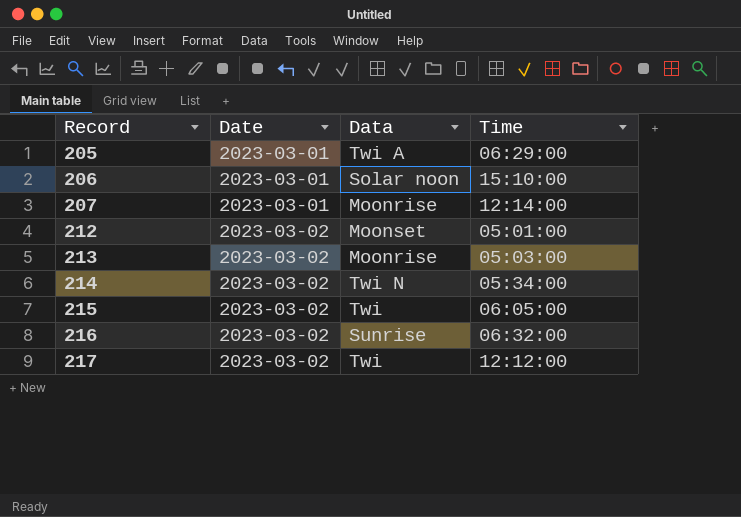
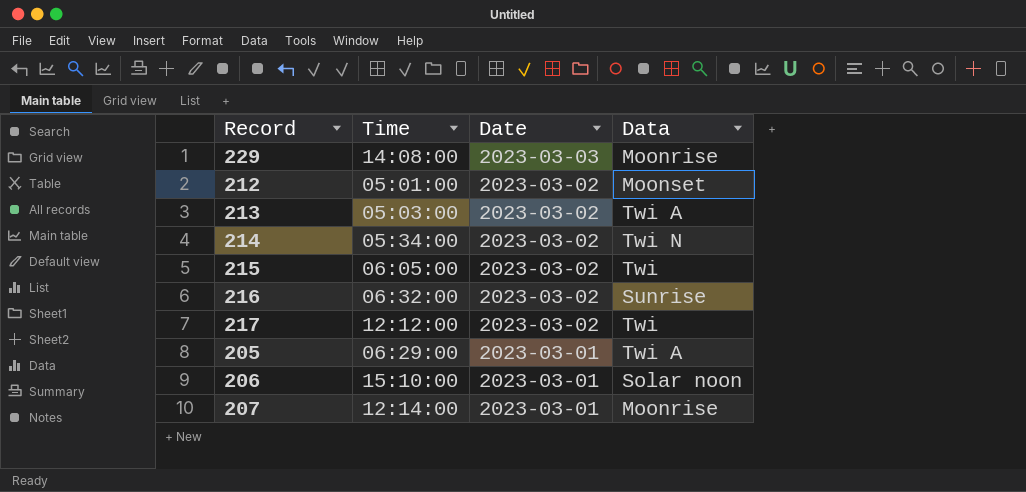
row order: Record ascending -> Date descending
column Time | position: 4 -> 2
row 229: none -> 14:08:00 | 2023-03-03 | Moonrise
213 | Data: Moonrise -> Twi A

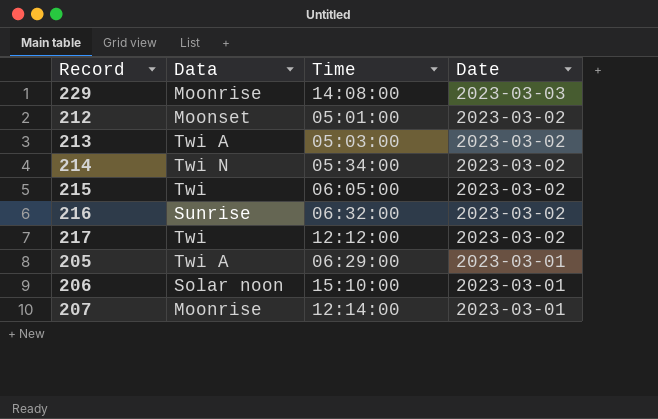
column Data | position: 4 -> 2

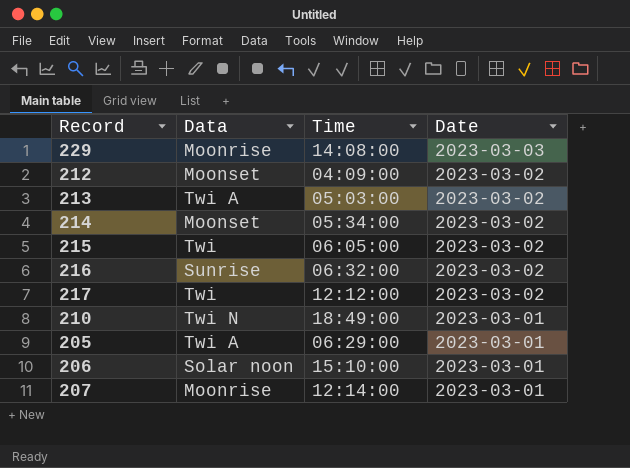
212 | Time: 05:01:00 -> 04:09:00
214 | Data: Twi N -> Moonset
row 210: none -> Twi N | 18:49:00 | 2023-03-01

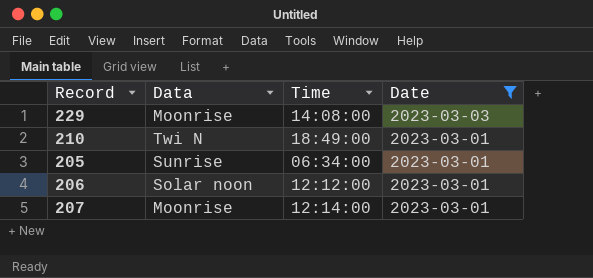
filter: none -> Date != 2023-03-02
205 | Data: Twi A -> Sunrise
205 | Time: 06:29:00 -> 06:34:00
206 | Time: 15:10:00 -> 12:12:00

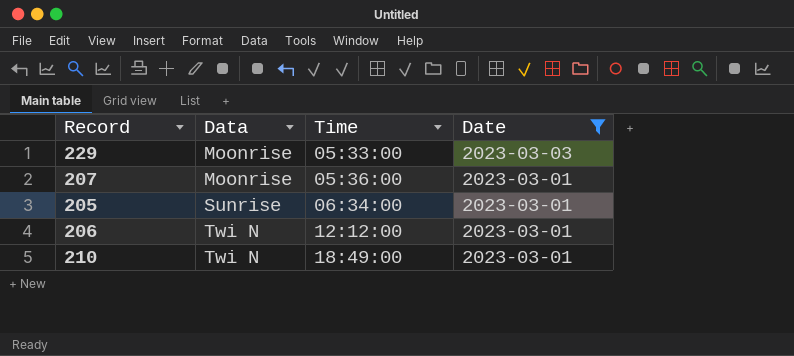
row order: Date descending -> Data ascending
229 | Time: 14:08:00 -> 05:33:00
207 | Time: 12:14:00 -> 05:36:00
206 | Data: Solar noon -> Twi N

